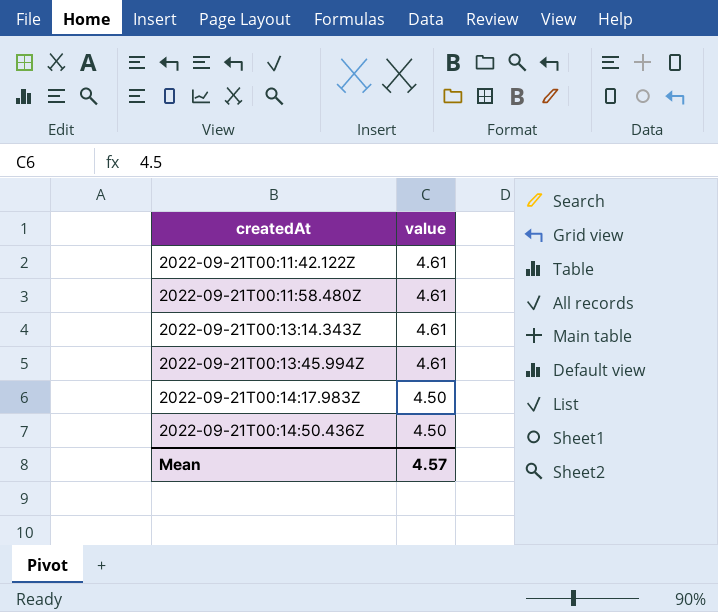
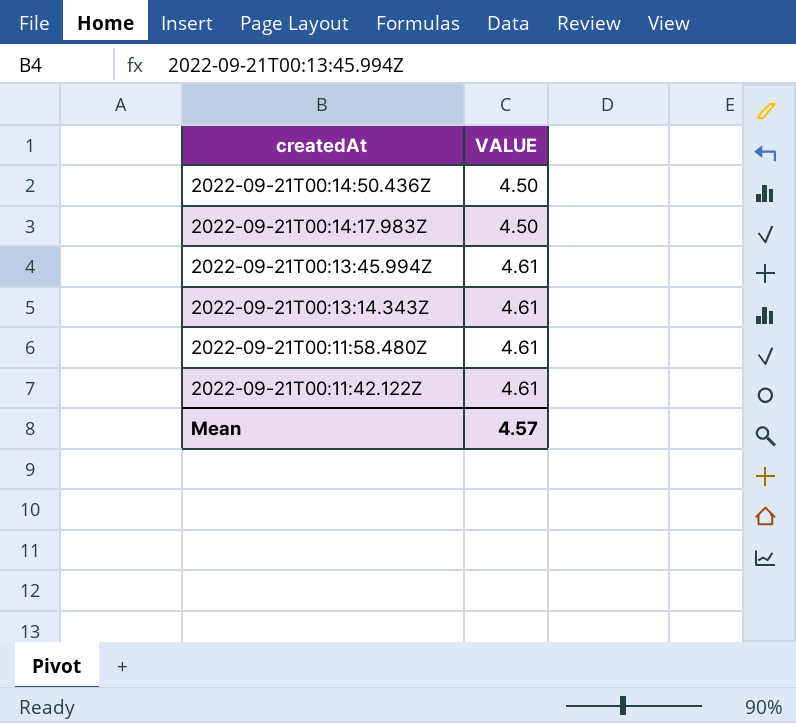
row order: createdAt ascending -> createdAt descending
column name: value -> VALUE

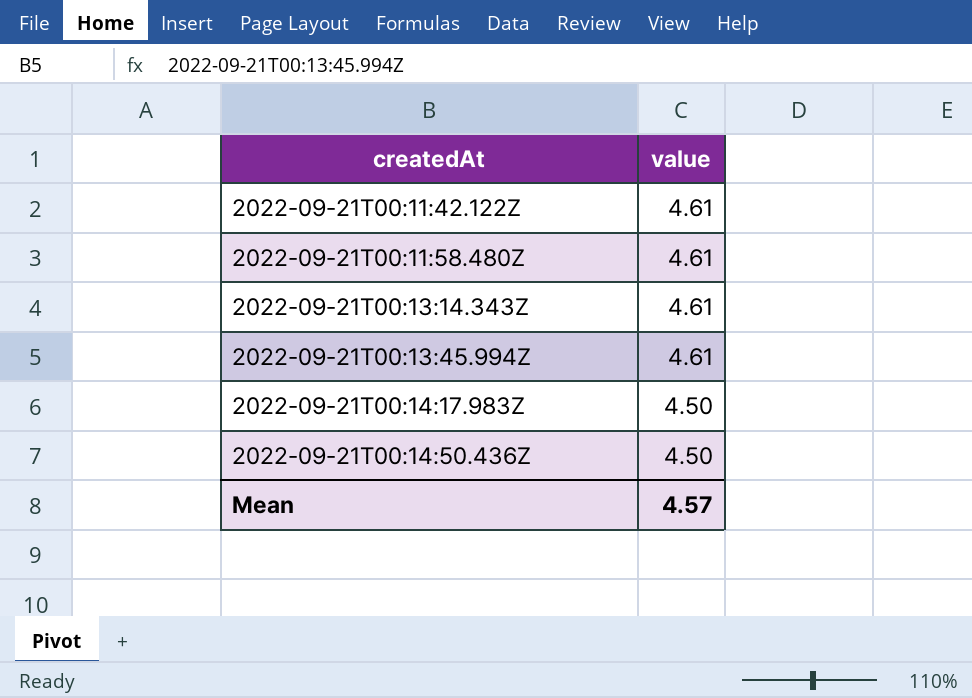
row order: createdAt descending -> createdAt ascending
column name: VALUE -> value

